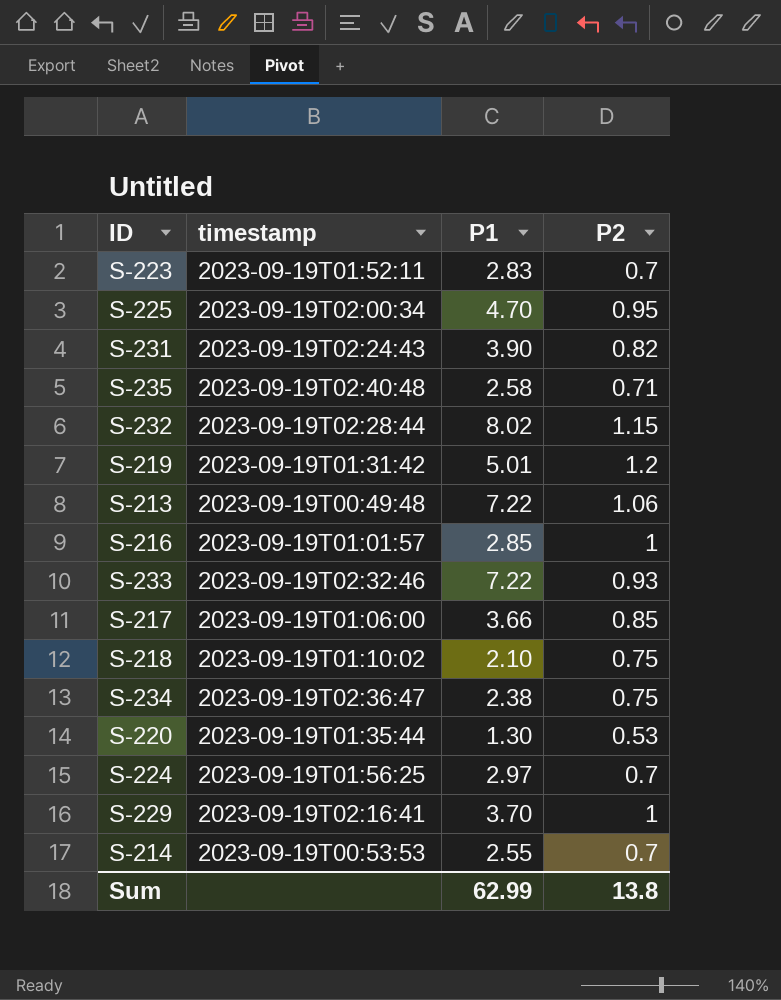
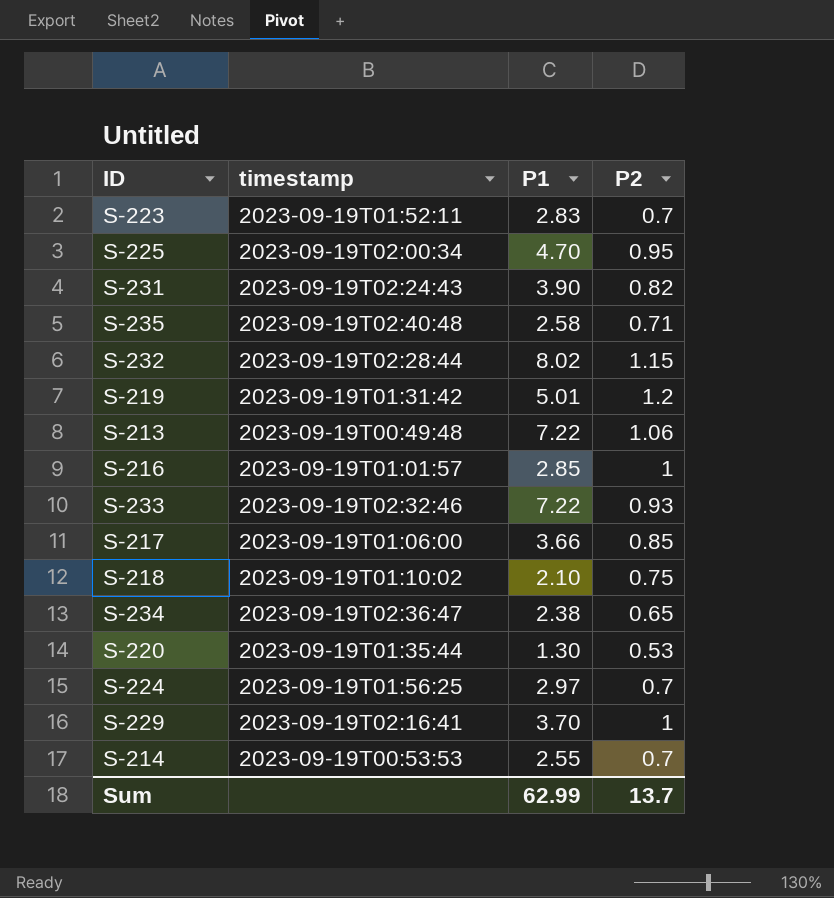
S-234 | P2: 0.75 -> 0.65
Sum | P2: 13.8 -> 13.7

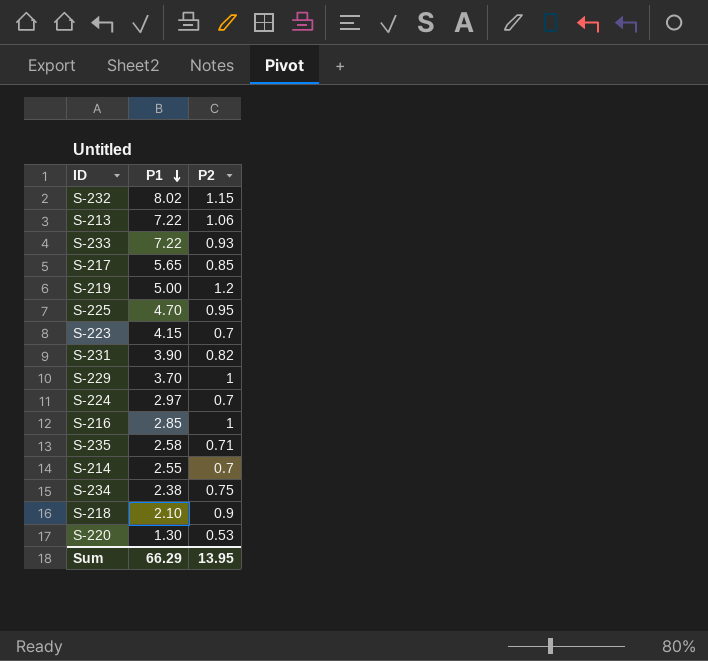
row order: none -> P1 descending
column timestamp | position: 2 -> none
S-217 | P1: 3.66 -> 5.65
S-219 | P1: 5.01 -> 5.00
S-223 | P1: 2.83 -> 4.15
S-234 | P2: 0.65 -> 0.75
S-218 | P2: 0.75 -> 0.9
Sum | P1: 62.99 -> 66.29
Sum | P2: 13.7 -> 13.95

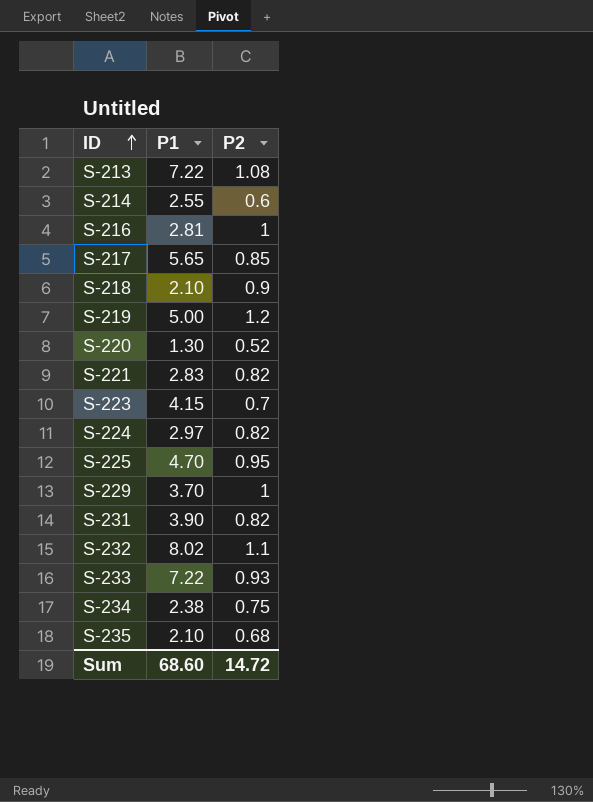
row order: P1 descending -> ID ascending
S-213 | P2: 1.06 -> 1.08
S-214 | P2: 0.7 -> 0.6
S-216 | P1: 2.85 -> 2.81
S-220 | P2: 0.53 -> 0.52
row S-221: none -> 2.83 | 0.82
S-224 | P2: 0.7 -> 0.82
S-232 | P2: 1.15 -> 1.1
S-235 | P1: 2.58 -> 2.10
S-235 | P2: 0.71 -> 0.68
Sum | P1: 66.29 -> 68.60
Sum | P2: 13.95 -> 14.72

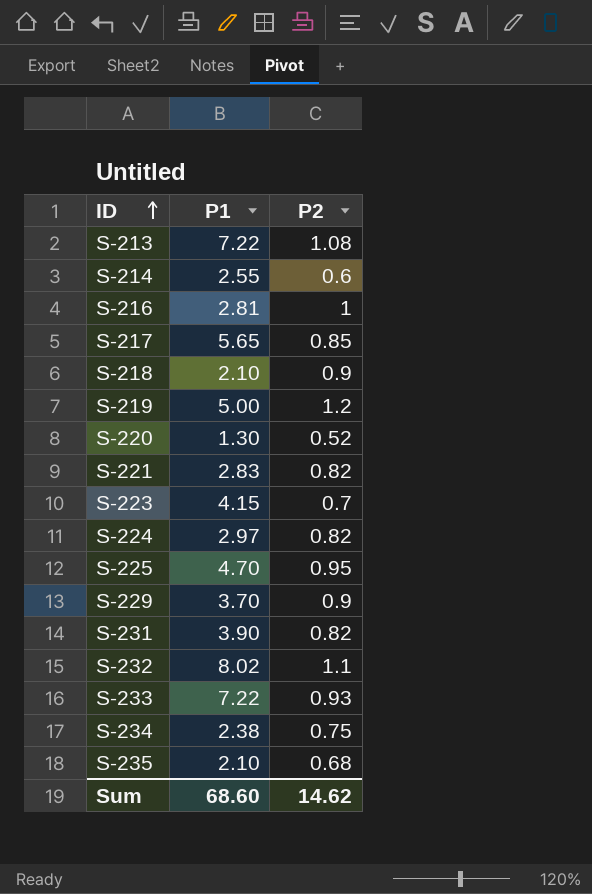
S-229 | P2: 1 -> 0.9
Sum | P2: 14.72 -> 14.62

